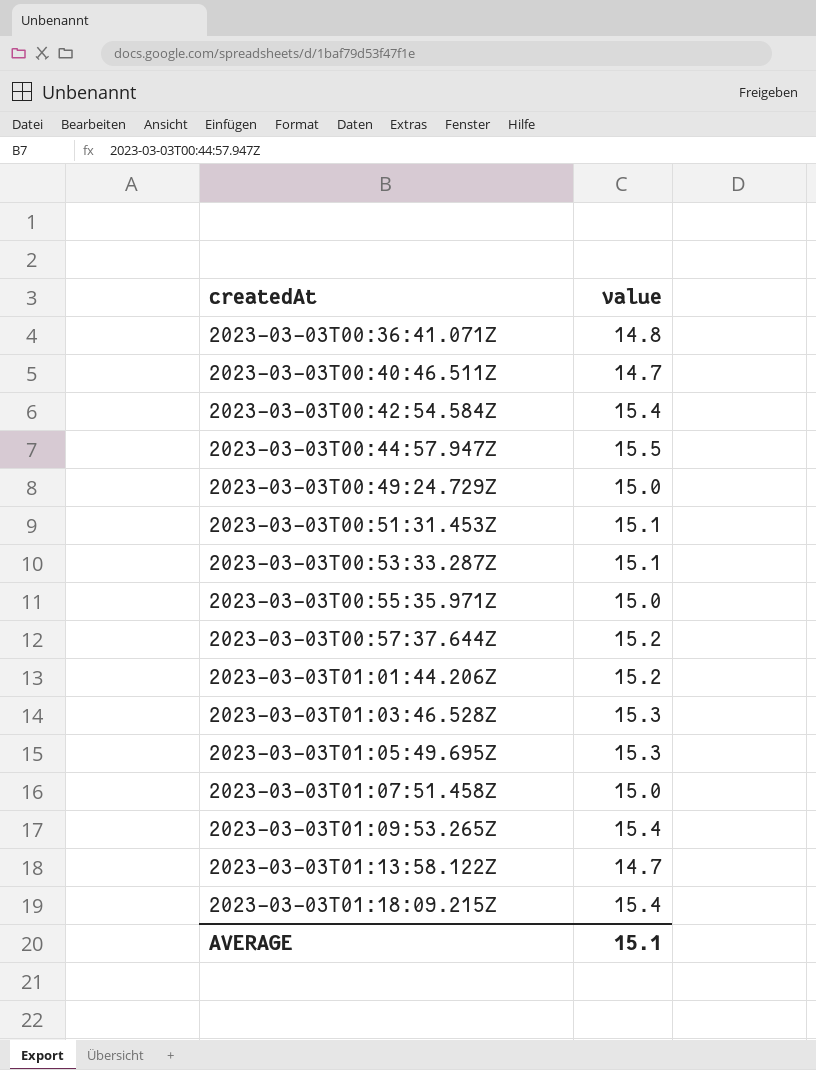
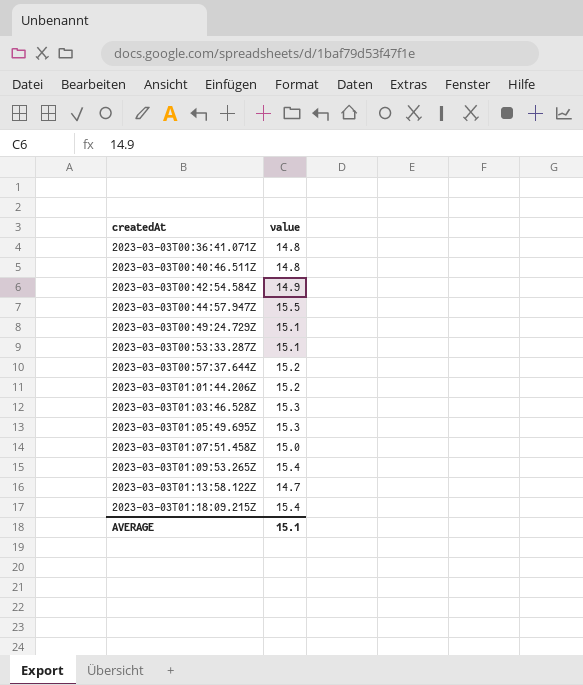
row 2023-03-03T00:51:31.453Z: 15.1 -> none
row 2023-03-03T00:55:35.971Z: 15.0 -> none
2023-03-03T00:40:46.511Z | value: 14.7 -> 14.8
2023-03-03T00:42:54.584Z | value: 15.4 -> 14.9
2023-03-03T00:49:24.729Z | value: 15.0 -> 15.1

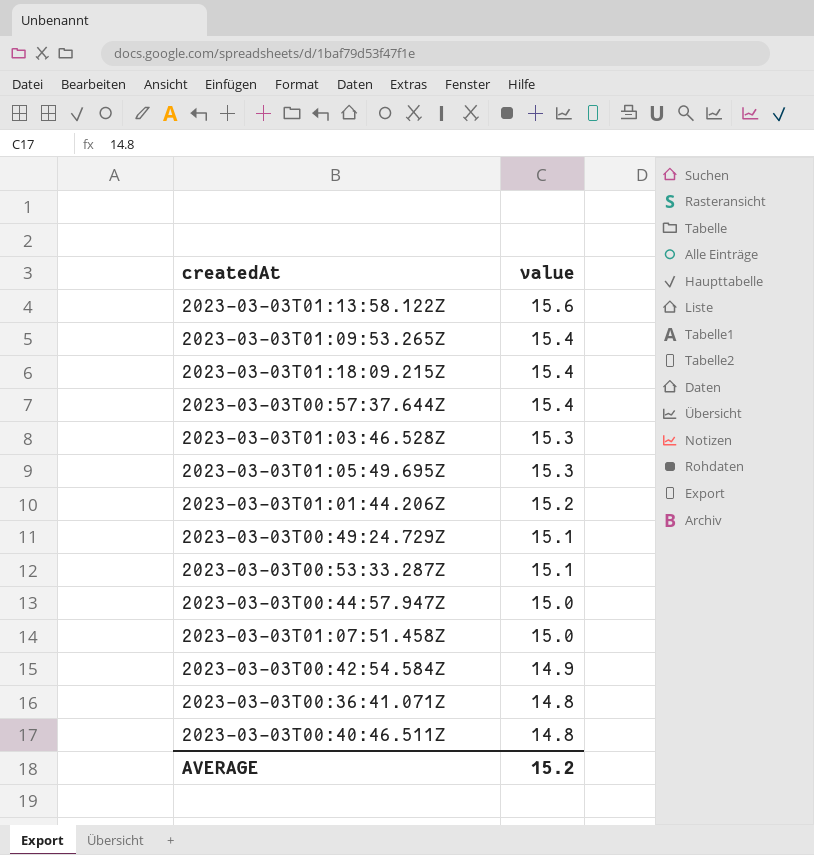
row order: createdAt ascending -> value descending
2023-03-03T01:13:58.122Z | value: 14.7 -> 15.6
2023-03-03T00:57:37.644Z | value: 15.2 -> 15.4
2023-03-03T00:44:57.947Z | value: 15.5 -> 15.0
AVERAGE | value: 15.1 -> 15.2

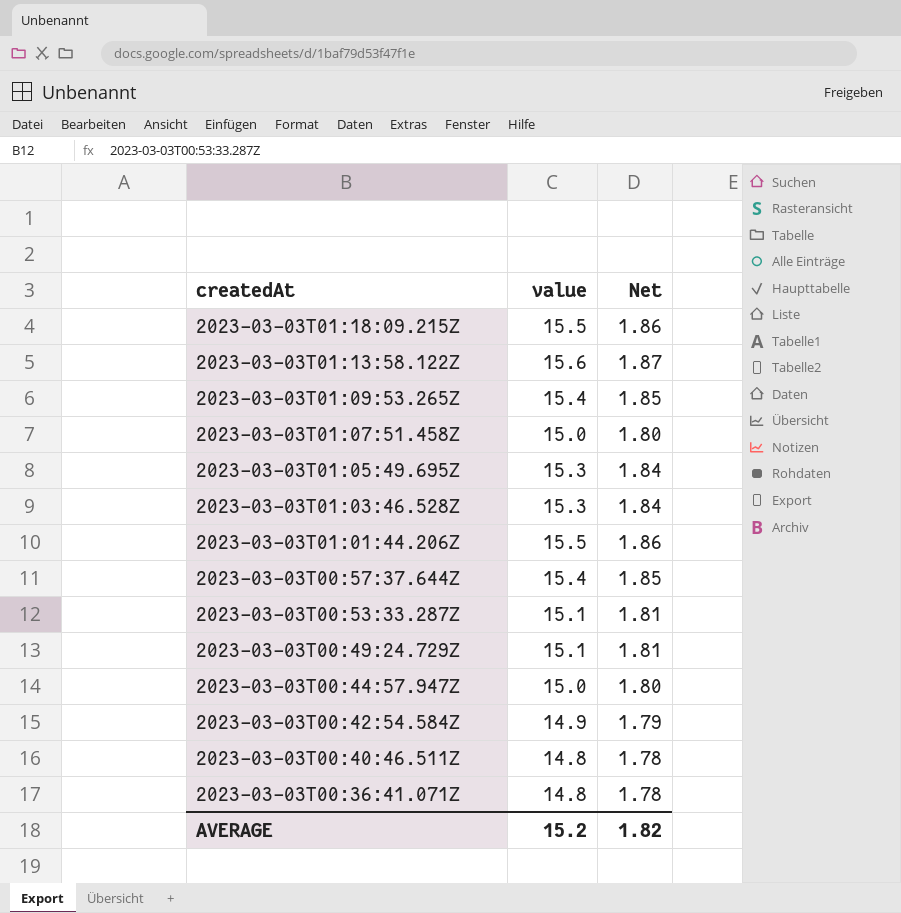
row order: value descending -> createdAt descending
column Net | formula: none -> [value] * 0.12
2023-03-03T01:18:09.215Z | value: 15.4 -> 15.5
2023-03-03T01:01:44.206Z | value: 15.2 -> 15.5

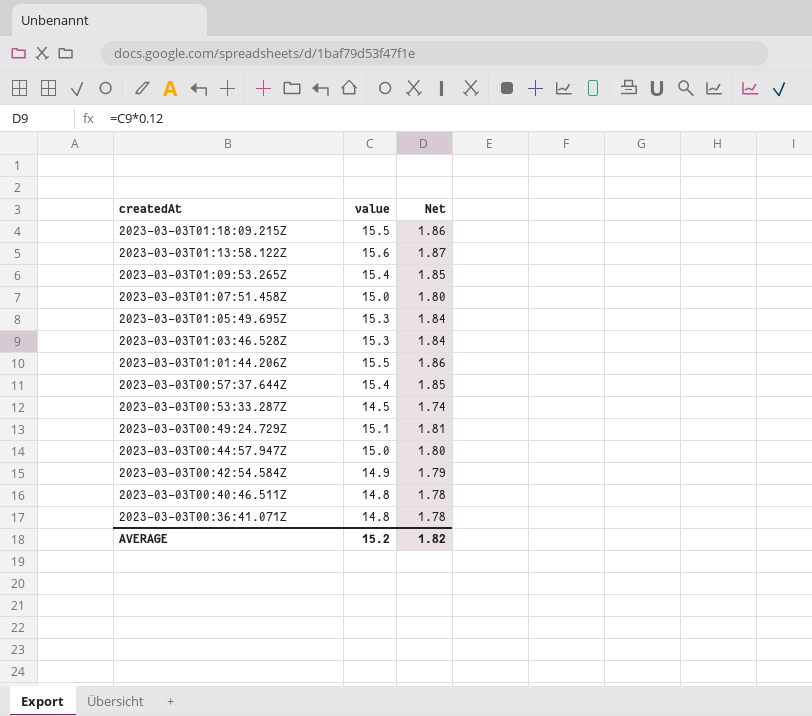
2023-03-03T00:53:33.287Z | value: 15.1 -> 14.5
2023-03-03T00:53:33.287Z | Net: 1.81 -> 1.74

